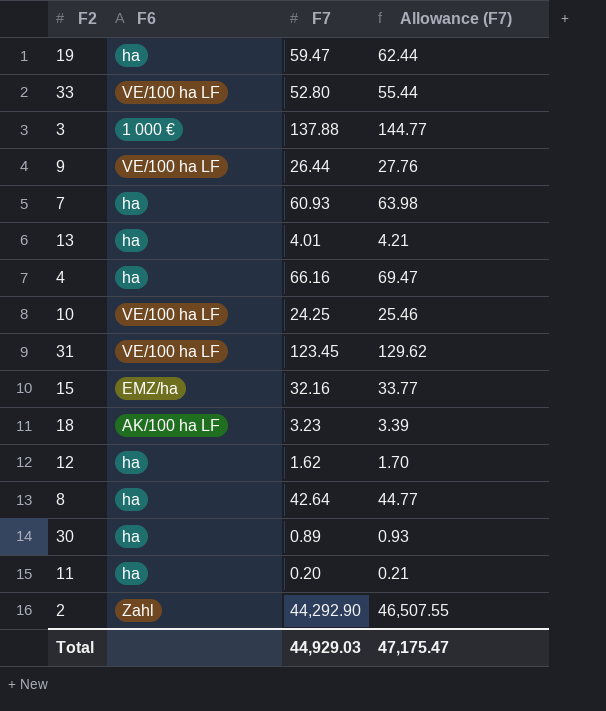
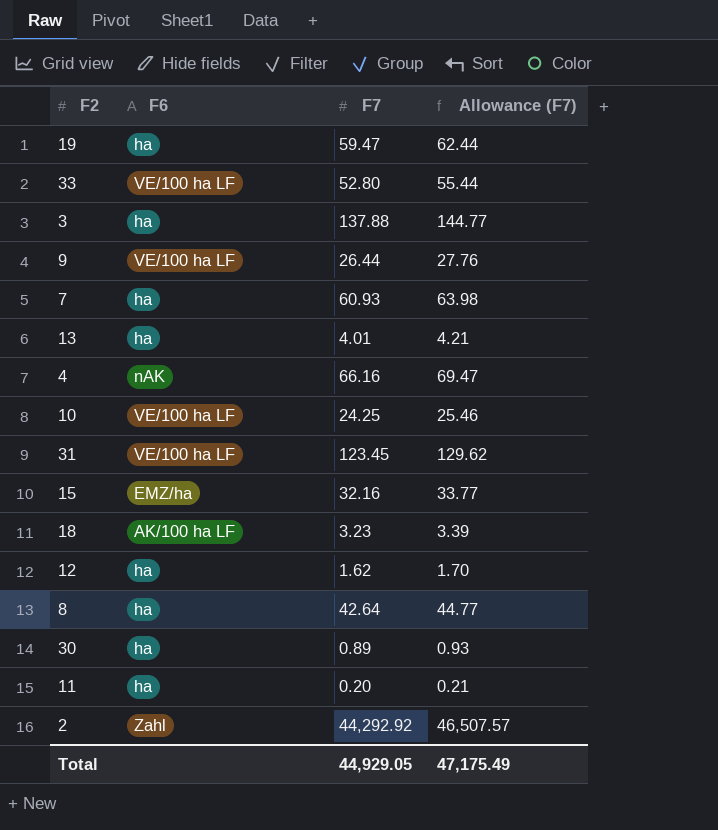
3 | F6: 1 000 € -> ha
4 | F6: ha -> nAK
2 | F7: 44,292.90 -> 44,292.92
2 | Allowance (F7): 46,507.55 -> 46,507.57
Total | F7: 44,929.03 -> 44,929.05
Total | Allowance (F7): 47,175.47 -> 47,175.49

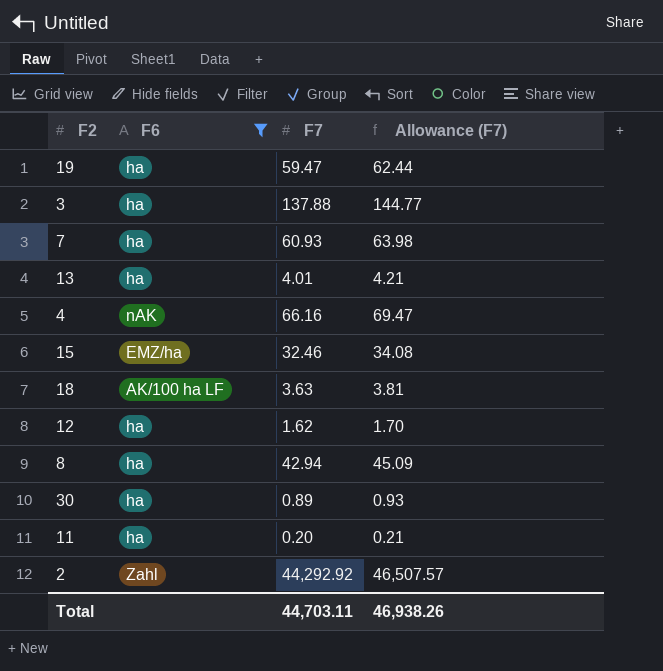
filter: none -> F6 != VE/100 ha LF
15 | F7: 32.16 -> 32.46
15 | Allowance (F7): 33.77 -> 34.08
18 | F7: 3.23 -> 3.63
18 | Allowance (F7): 3.39 -> 3.81
8 | F7: 42.64 -> 42.94
8 | Allowance (F7): 44.77 -> 45.09
Total | F7: 44,929.05 -> 44,703.11
Total | Allowance (F7): 47,175.49 -> 46,938.26

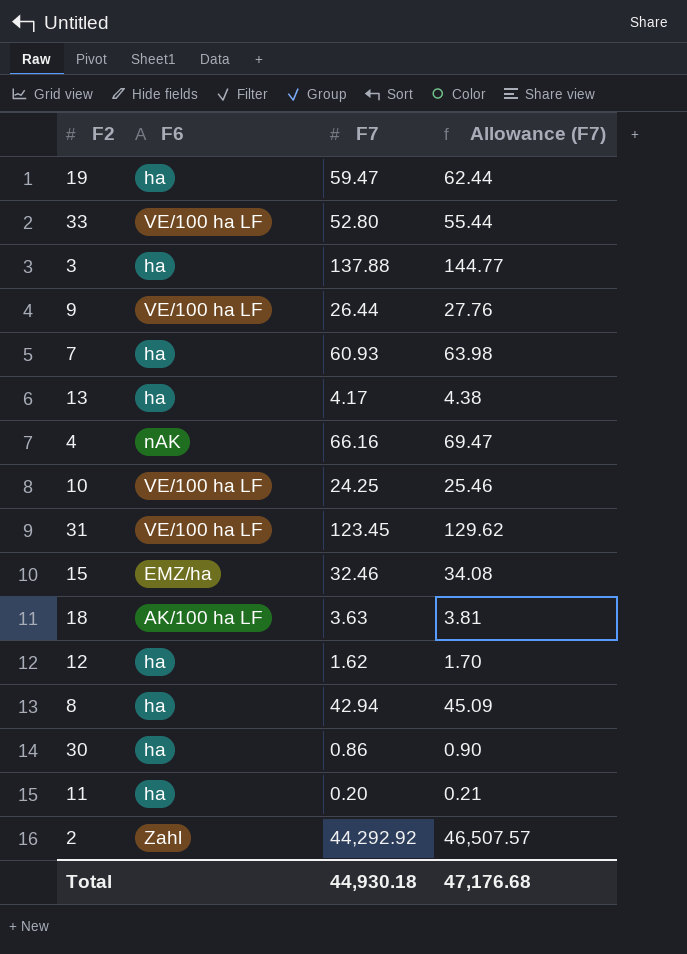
filter: F6 != VE/100 ha LF -> none
13 | F7: 4.01 -> 4.17
13 | Allowance (F7): 4.21 -> 4.38
30 | F7: 0.89 -> 0.86
30 | Allowance (F7): 0.93 -> 0.90
Total | F7: 44,703.11 -> 44,930.18
Total | Allowance (F7): 46,938.26 -> 47,176.68

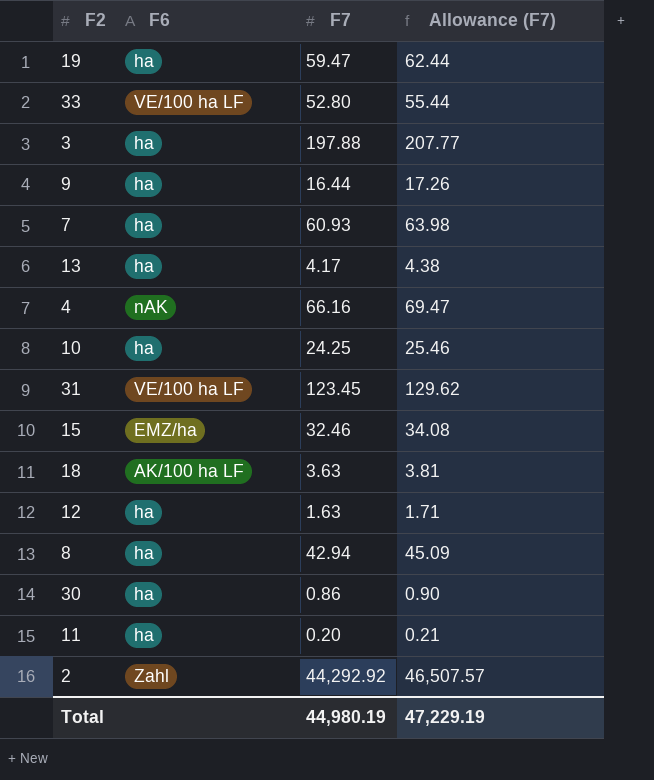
3 | F7: 137.88 -> 197.88
3 | Allowance (F7): 144.77 -> 207.77
9 | F6: VE/100 ha LF -> ha
9 | F7: 26.44 -> 16.44
9 | Allowance (F7): 27.76 -> 17.26
10 | F6: VE/100 ha LF -> ha
12 | F7: 1.62 -> 1.63
12 | Allowance (F7): 1.70 -> 1.71
Total | F7: 44,930.18 -> 44,980.19
Total | Allowance (F7): 47,176.68 -> 47,229.19

